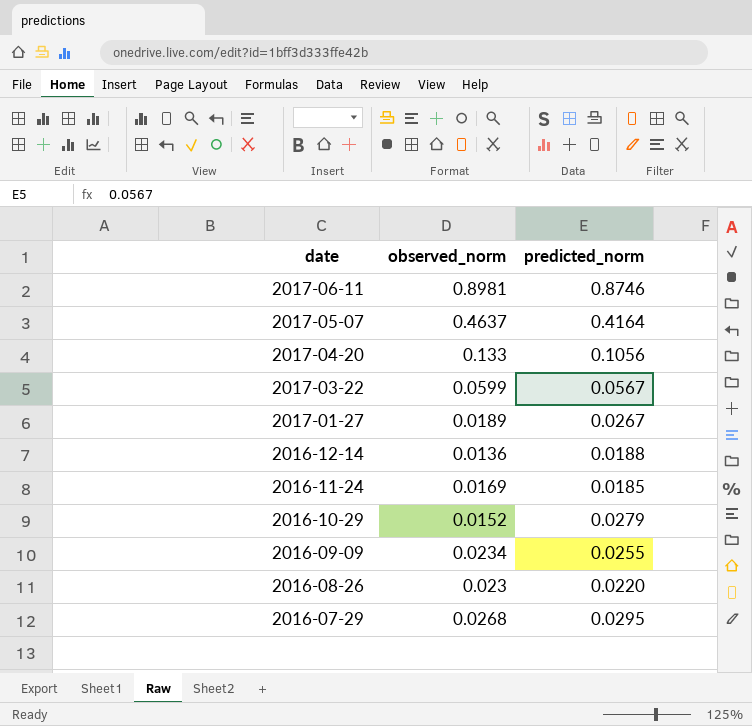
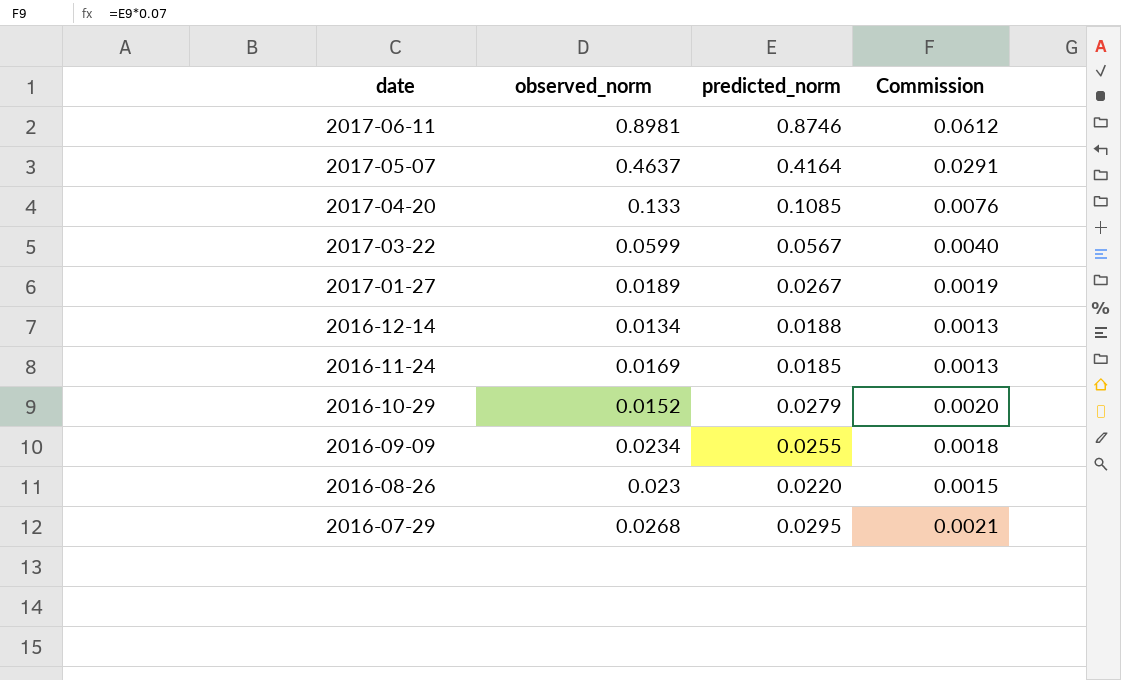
column Commission | formula: none -> [predicted_norm] * 0.07
2017-04-20 | predicted_norm: 0.1056 -> 0.1085
2016-12-14 | observed_norm: 0.0136 -> 0.0134

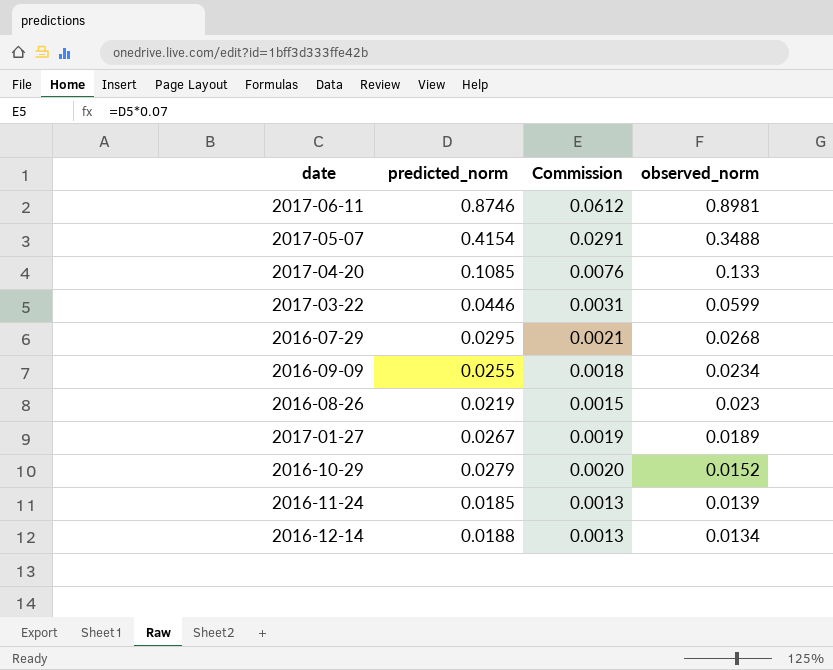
row order: date descending -> observed_norm descending
column observed_norm | position: 2 -> 4
2017-05-07 | predicted_norm: 0.4164 -> 0.4154
2017-05-07 | observed_norm: 0.4637 -> 0.3488
2017-03-22 | predicted_norm: 0.0567 -> 0.0446
2017-03-22 | Commission: 0.0040 -> 0.0031
2016-08-26 | predicted_norm: 0.0220 -> 0.0219
2016-11-24 | observed_norm: 0.0169 -> 0.0139

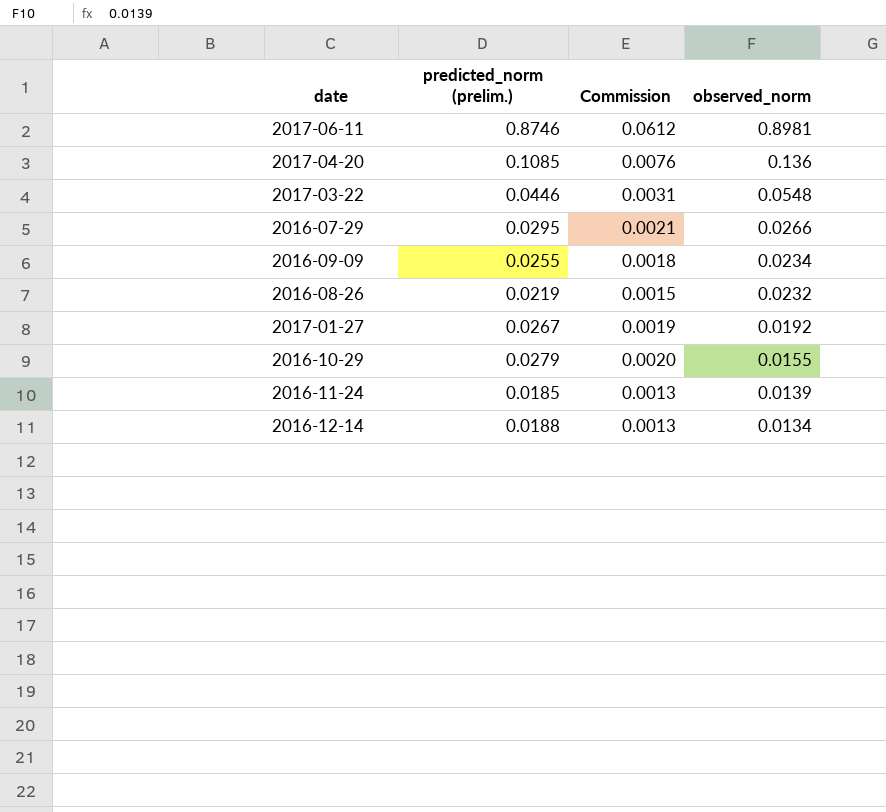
column name: predicted_norm -> predicted_norm (prelim.)
row 2017-05-07: 0.4154 | 0.0291 | 0.3488 -> none
2017-04-20 | observed_norm: 0.133 -> 0.136
2017-03-22 | observed_norm: 0.0599 -> 0.0548
2016-07-29 | observed_norm: 0.0268 -> 0.0266
2016-08-26 | observed_norm: 0.023 -> 0.0232
2017-01-27 | observed_norm: 0.0189 -> 0.0192
2016-10-29 | observed_norm: 0.0152 -> 0.0155

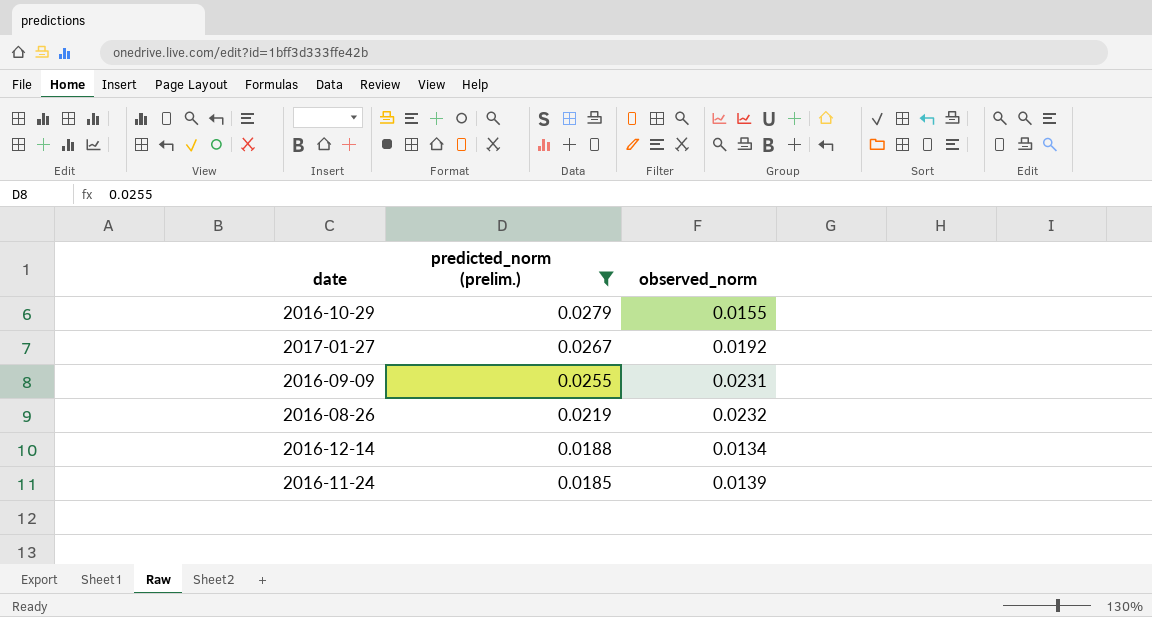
filter: none -> predicted_norm (prelim.) <= 0.0279
row order: observed_norm descending -> predicted_norm (prelim.) descending
column Commission | formula: [predicted_norm (prelim.)] * 0.07 -> none
2016-09-09 | observed_norm: 0.0234 -> 0.0231

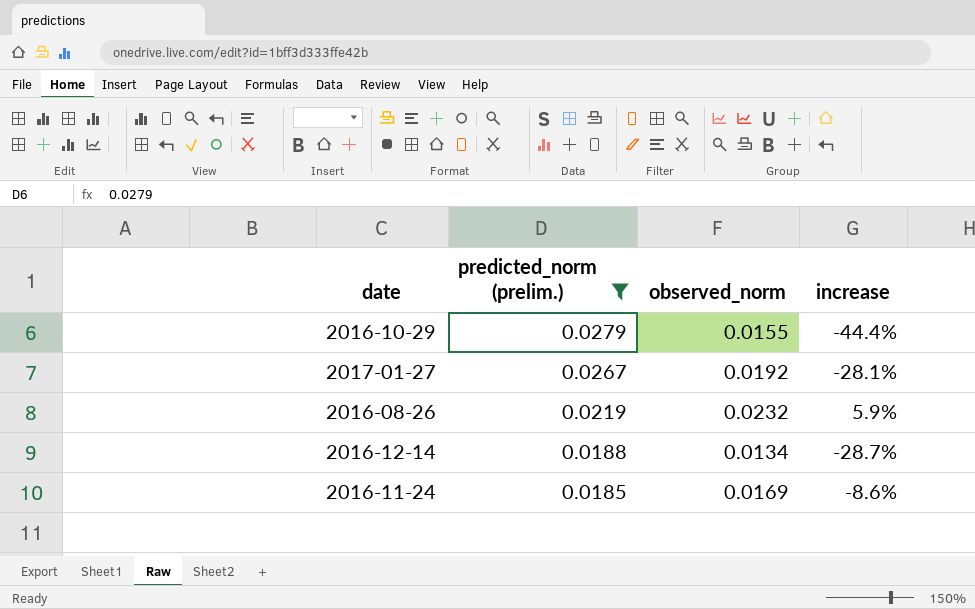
column increase | formula: none -> ([observed_norm] - [predicted_norm (prelim.)]) / [predicted_norm (prelim.)]
row 2016-09-09: 0.0255 | 0.0231 -> none
2016-11-24 | observed_norm: 0.0139 -> 0.0169

